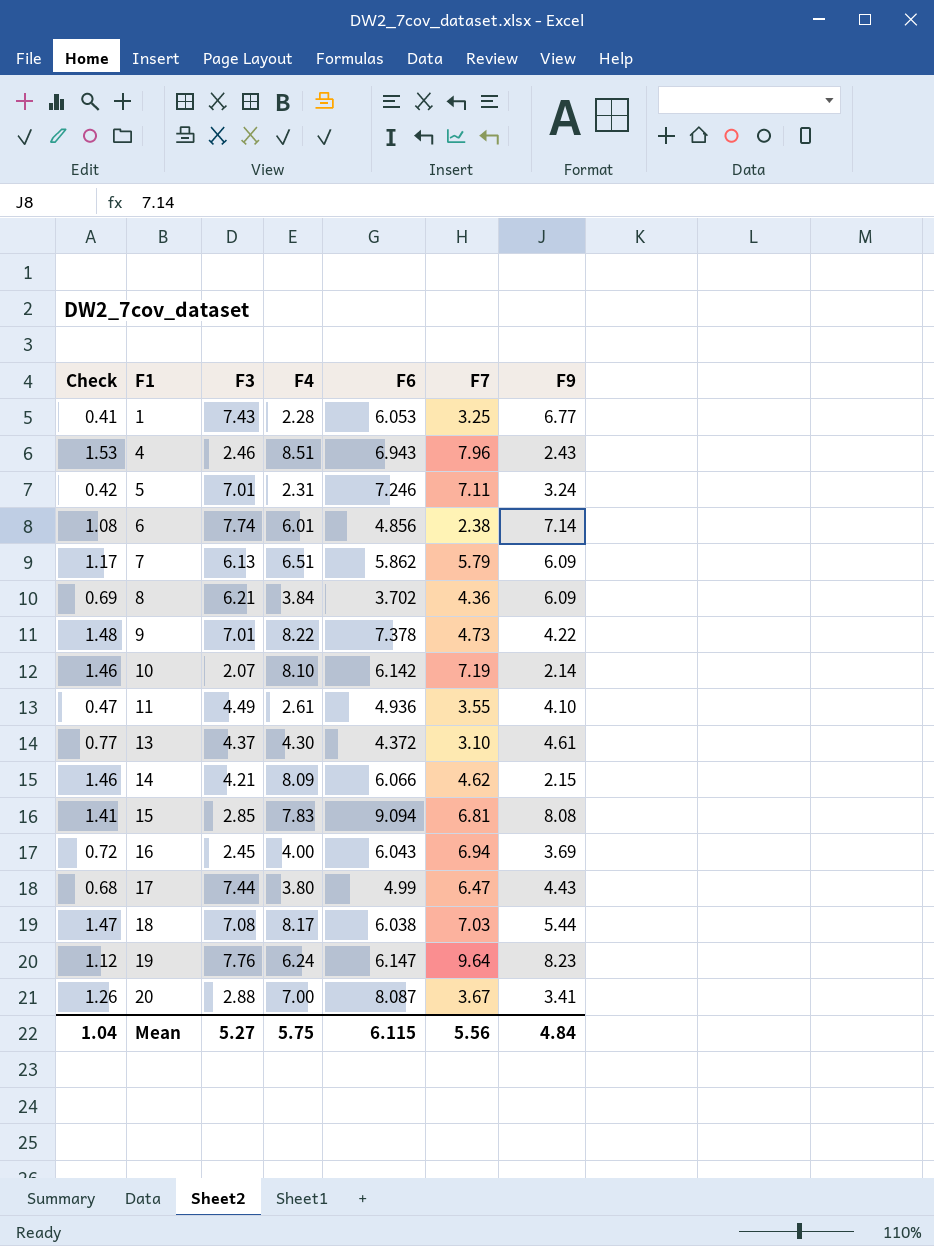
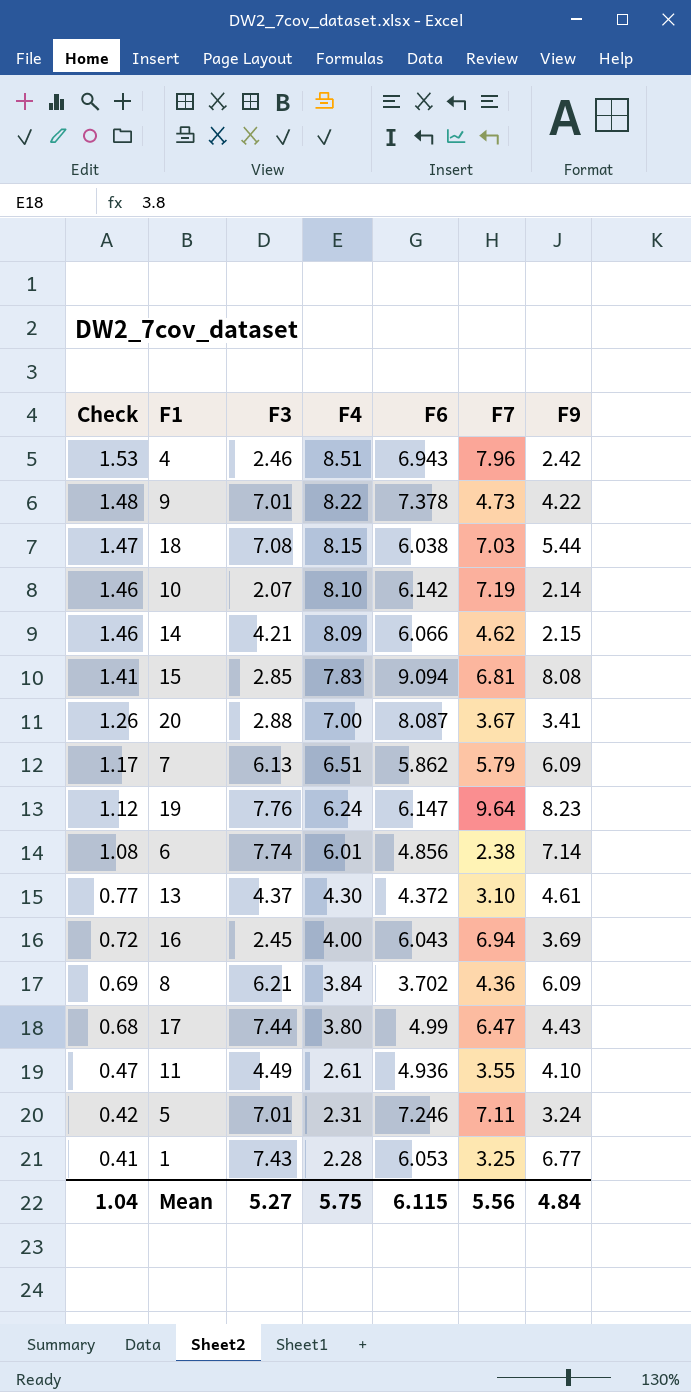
row order: F1 ascending -> Check descending
4 | F9: 2.43 -> 2.42
18 | F4: 8.17 -> 8.15

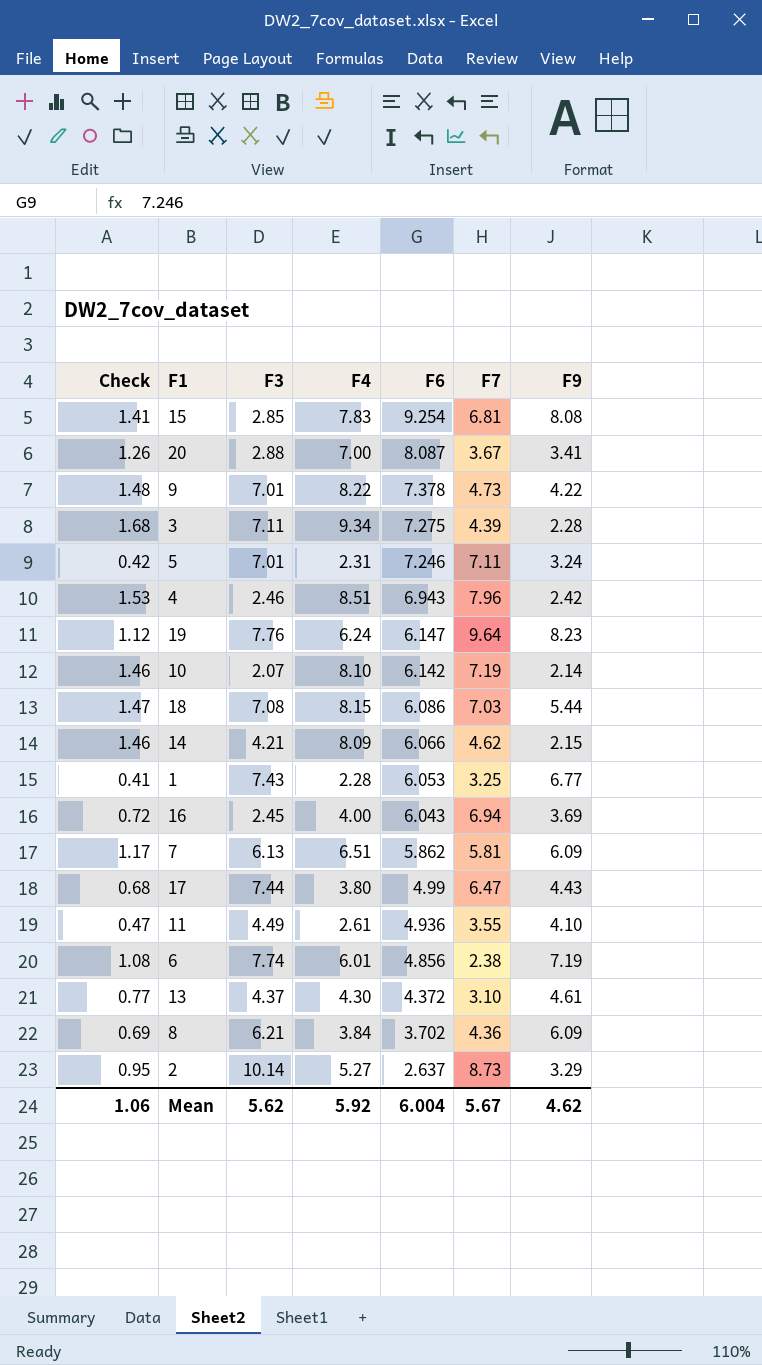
row order: Check descending -> F6 descending
15 | F6: 9.094 -> 9.254
row 3: none -> 1.68 | 7.11 | 9.34 | 7.275 | 4.39 | 2.28
18 | F6: 6.038 -> 6.086
7 | F7: 5.79 -> 5.81
6 | F9: 7.14 -> 7.19
row 2: none -> 0.95 | 10.14 | 5.27 | 2.637 | 8.73 | 3.29
Mean | Check: 1.04 -> 1.06
Mean | F3: 5.27 -> 5.62
Mean | F4: 5.75 -> 5.92
Mean | F6: 6.115 -> 6.004
Mean | F7: 5.56 -> 5.67
Mean | F9: 4.84 -> 4.62

